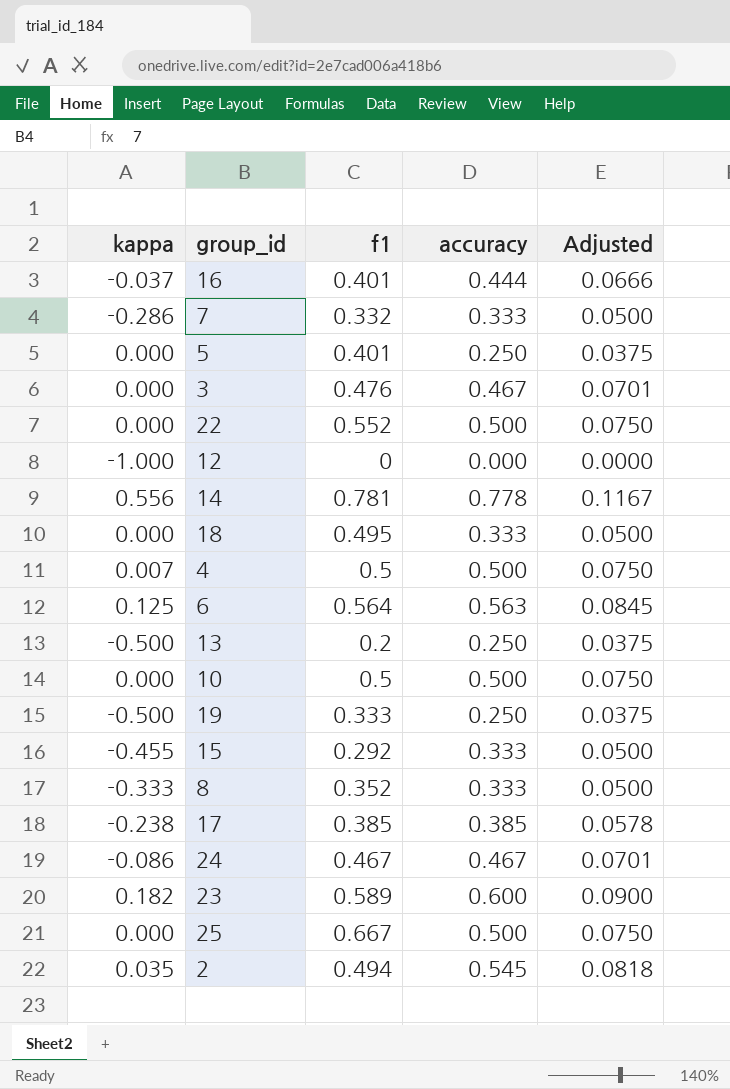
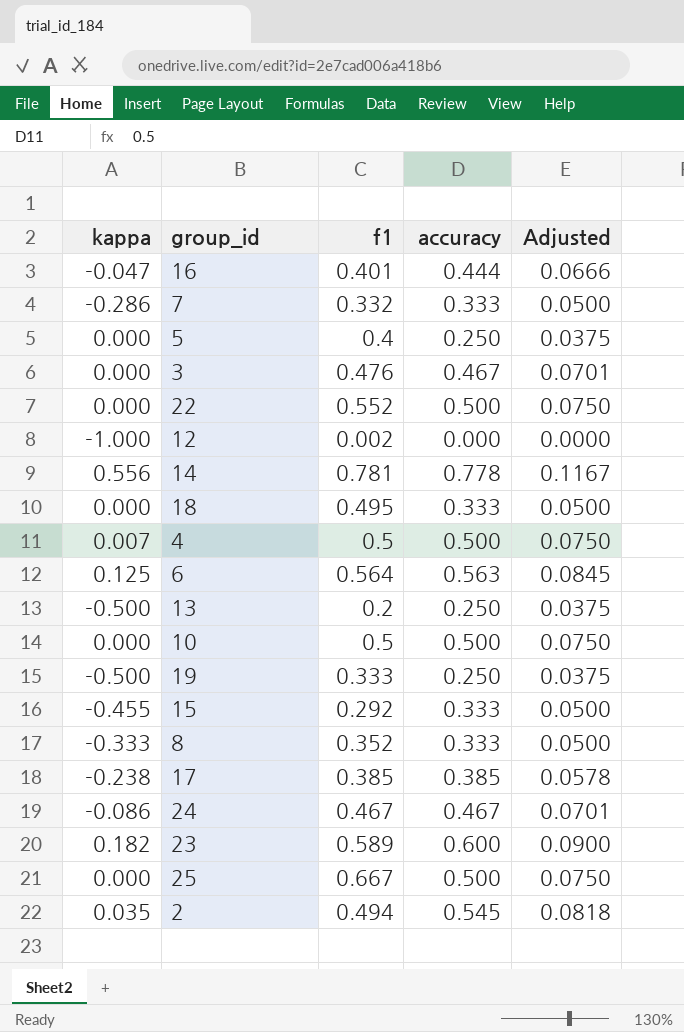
16 | kappa: -0.037 -> -0.047
5 | f1: 0.401 -> 0.4
12 | f1: 0 -> 0.002

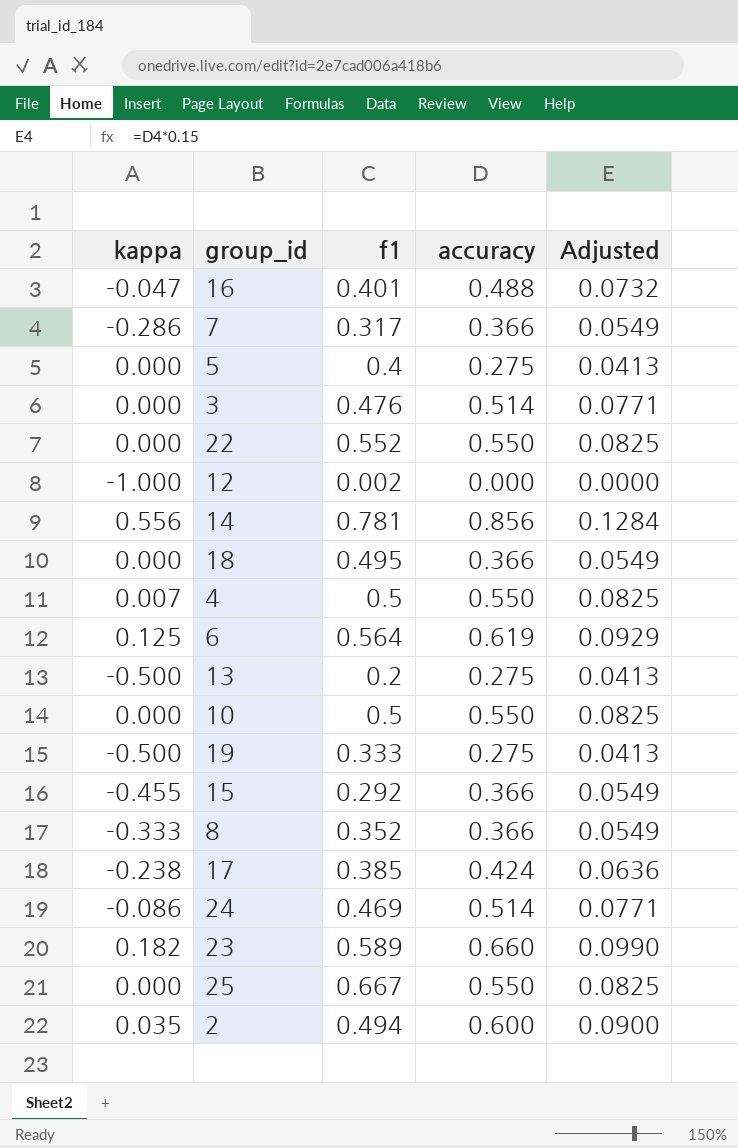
16 | accuracy: 0.444 -> 0.488
16 | Adjusted: 0.0666 -> 0.0732
7 | f1: 0.332 -> 0.317
7 | accuracy: 0.333 -> 0.366
7 | Adjusted: 0.0500 -> 0.0549
5 | accuracy: 0.250 -> 0.275
5 | Adjusted: 0.0375 -> 0.0413
3 | accuracy: 0.467 -> 0.514
3 | Adjusted: 0.0701 -> 0.0771
22 | accuracy: 0.500 -> 0.550
22 | Adjusted: 0.0750 -> 0.0825
14 | accuracy: 0.778 -> 0.856
14 | Adjusted: 0.1167 -> 0.1284
18 | accuracy: 0.333 -> 0.366
18 | Adjusted: 0.0500 -> 0.0549
4 | accuracy: 0.500 -> 0.550
4 | Adjusted: 0.0750 -> 0.0825
6 | accuracy: 0.563 -> 0.619
6 | Adjusted: 0.0845 -> 0.0929
13 | accuracy: 0.250 -> 0.275
13 | Adjusted: 0.0375 -> 0.0413
10 | accuracy: 0.500 -> 0.550
10 | Adjusted: 0.0750 -> 0.0825
19 | accuracy: 0.250 -> 0.275
19 | Adjusted: 0.0375 -> 0.0413
15 | accuracy: 0.333 -> 0.366
15 | Adjusted: 0.0500 -> 0.0549
8 | accuracy: 0.333 -> 0.366
8 | Adjusted: 0.0500 -> 0.0549
17 | accuracy: 0.385 -> 0.424
17 | Adjusted: 0.0578 -> 0.0636
24 | f1: 0.467 -> 0.469
24 | accuracy: 0.467 -> 0.514
24 | Adjusted: 0.0701 -> 0.0771
23 | accuracy: 0.600 -> 0.660
23 | Adjusted: 0.0900 -> 0.0990
25 | accuracy: 0.500 -> 0.550
25 | Adjusted: 0.0750 -> 0.0825
2 | accuracy: 0.545 -> 0.600
2 | Adjusted: 0.0818 -> 0.0900

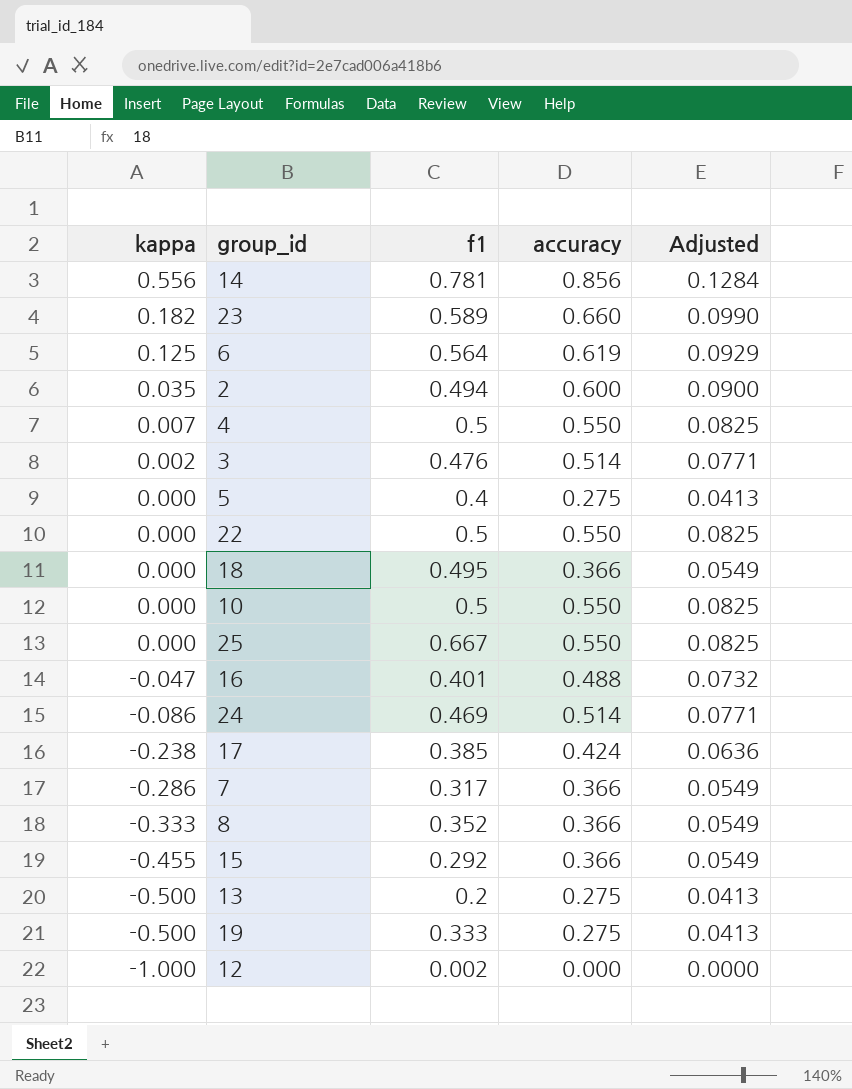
row order: none -> kappa descending
3 | kappa: 0.000 -> 0.002
22 | f1: 0.552 -> 0.5

